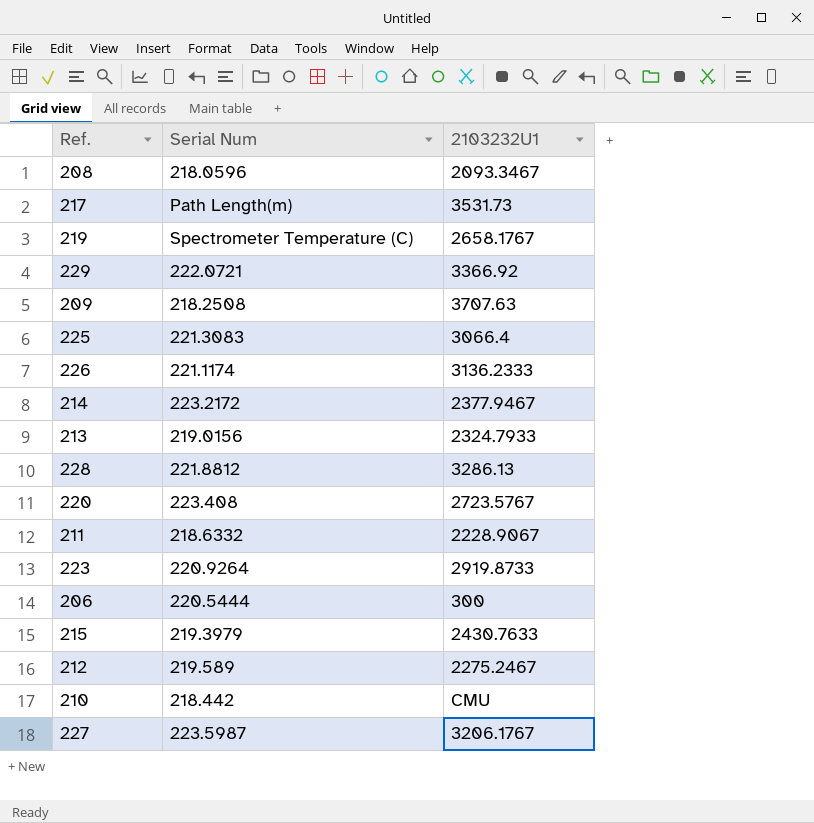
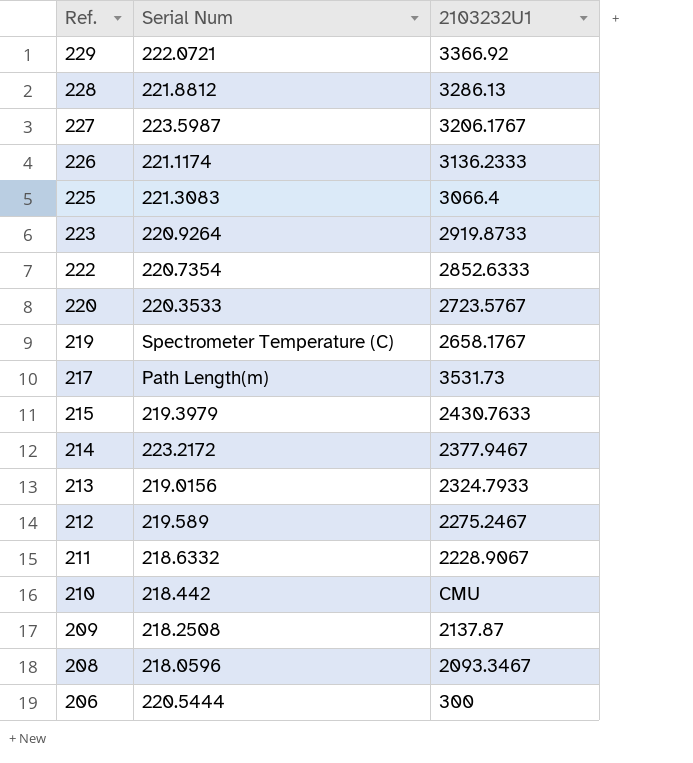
row order: none -> Ref. descending
row 222: none -> 220.7354 | 2852.6333
220 | Serial Num: 223.408 -> 220.3533
209 | 2103232U1: 3707.63 -> 2137.87

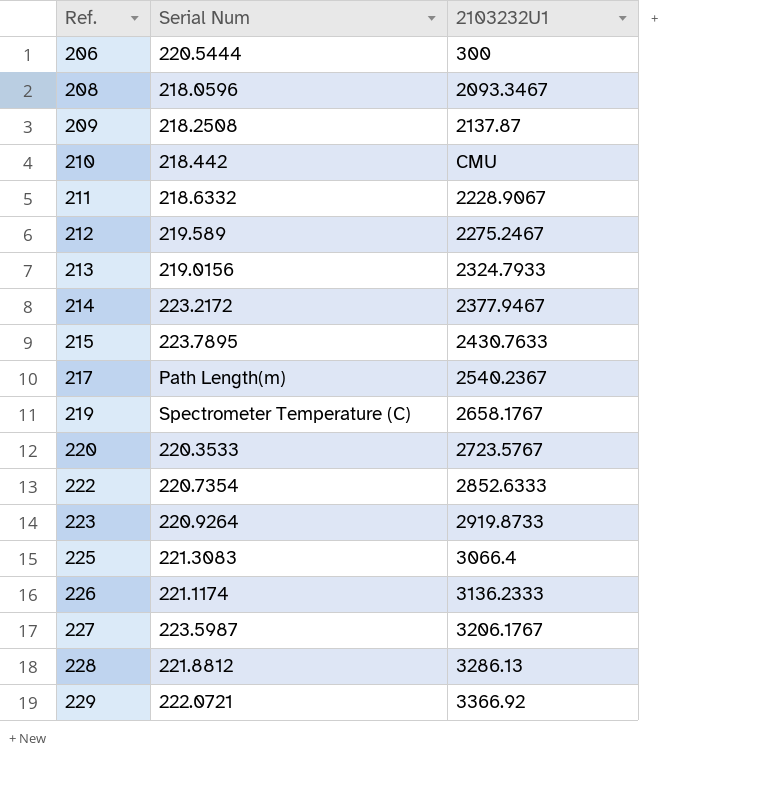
row order: Ref. descending -> Ref. ascending
215 | Serial Num: 219.3979 -> 223.7895
217 | 2103232U1: 3531.73 -> 2540.2367

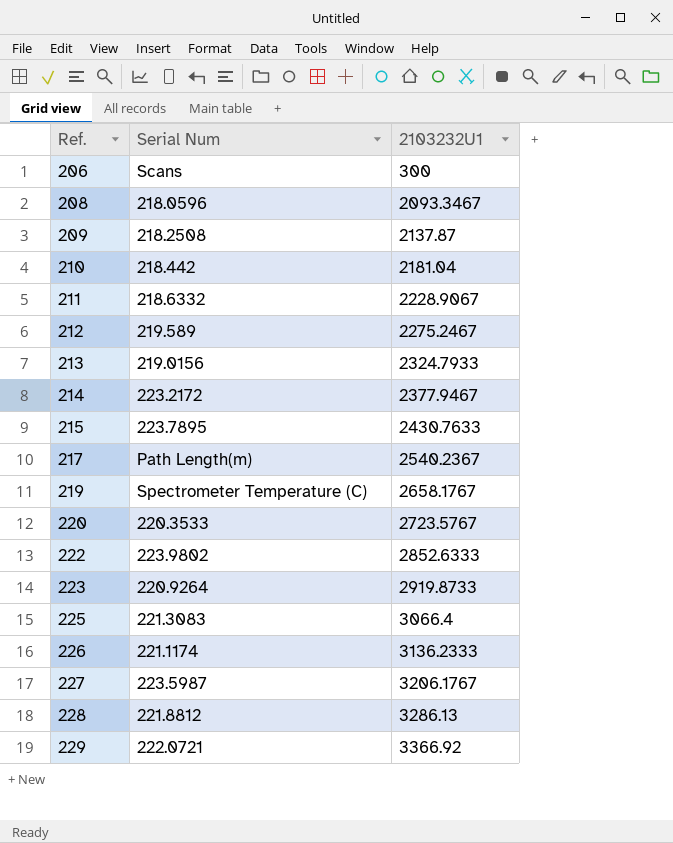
206 | Serial Num: 220.5444 -> Scans
210 | 2103232U1: CMU -> 2181.04
222 | Serial Num: 220.7354 -> 223.9802

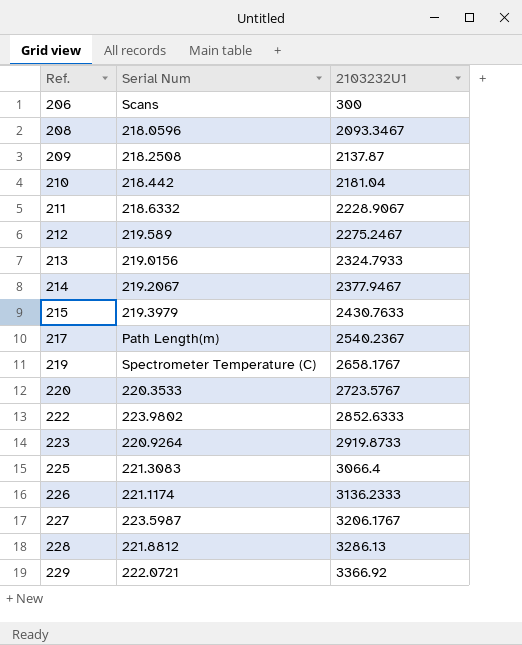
214 | Serial Num: 223.2172 -> 219.2067
215 | Serial Num: 223.7895 -> 219.3979

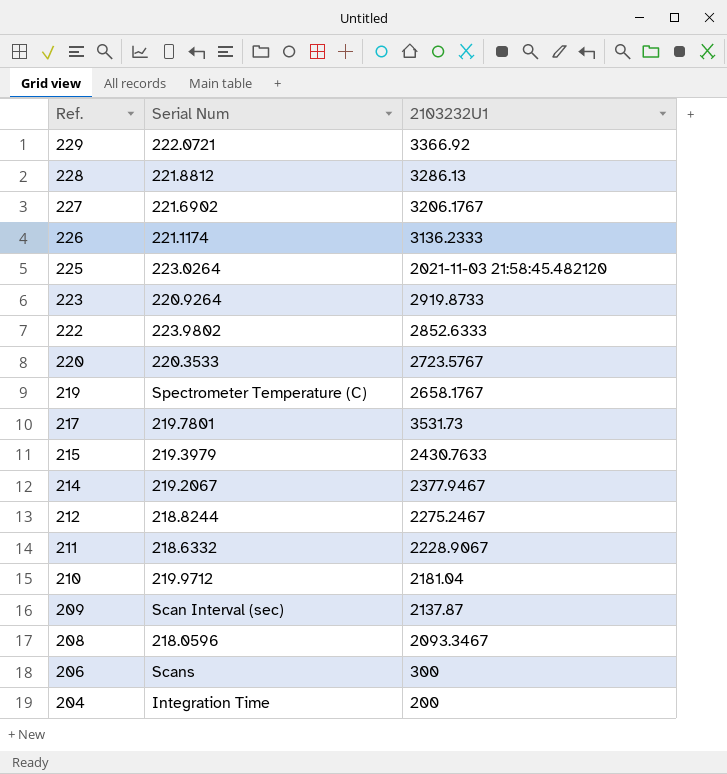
row order: Ref. ascending -> Ref. descending
row 213: 219.0156 | 2324.7933 -> none
227 | Serial Num: 223.5987 -> 221.6902
225 | Serial Num: 221.3083 -> 223.0264
225 | 2103232U1: 3066.4 -> 2021-11-03 21:58:45.482120
217 | Serial Num: Path Length(m) -> 219.7801
217 | 2103232U1: 2540.2367 -> 3531.73
212 | Serial Num: 219.589 -> 218.8244
210 | Serial Num: 218.442 -> 219.9712
209 | Serial Num: 218.2508 -> Scan Interval (sec)
row 204: none -> Integration Time | 200

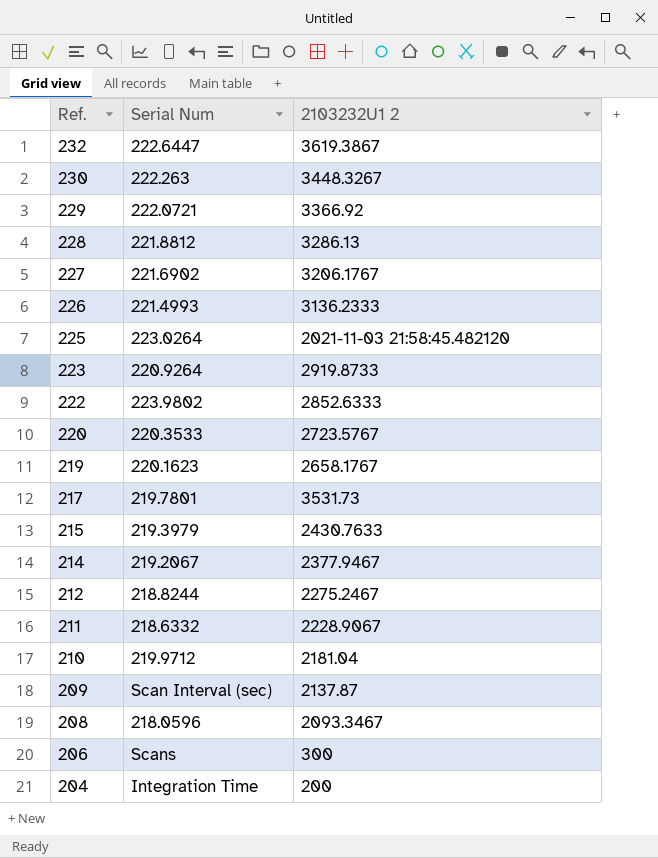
column name: 2103232U1 -> 2103232U1 2
row 232: none -> 222.6447 | 3619.3867
row 230: none -> 222.263 | 3448.3267
226 | Serial Num: 221.1174 -> 221.4993
219 | Serial Num: Spectrometer Temperature (C) -> 220.1623

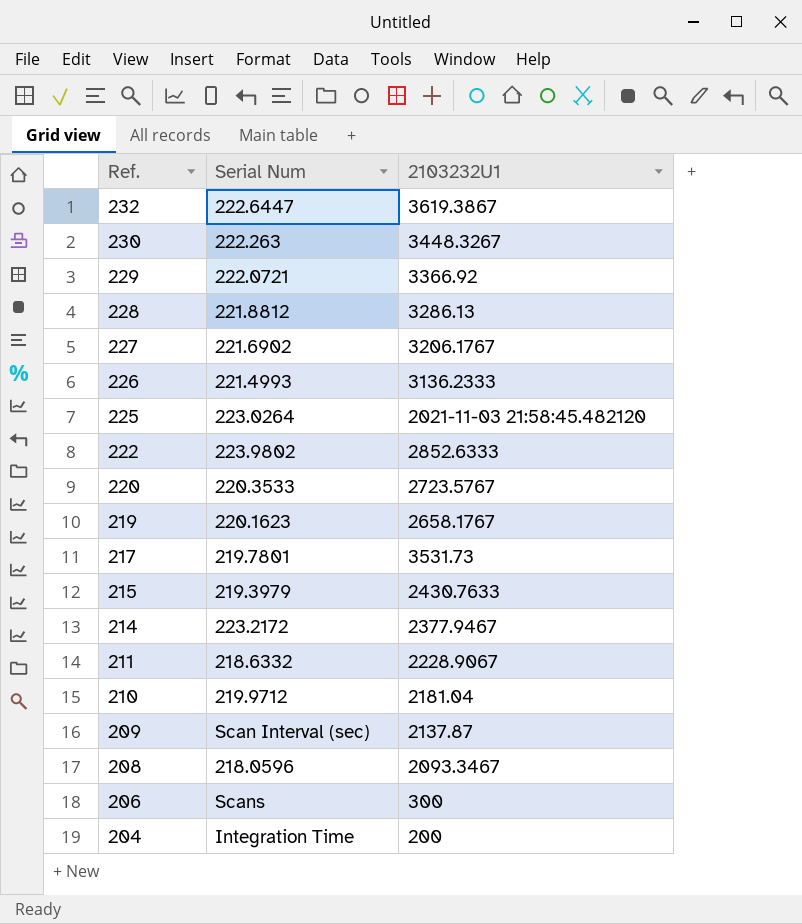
column name: 2103232U1 2 -> 2103232U1
row 223: 220.9264 | 2919.8733 -> none
row 212: 218.8244 | 2275.2467 -> none
214 | Serial Num: 219.2067 -> 223.2172

